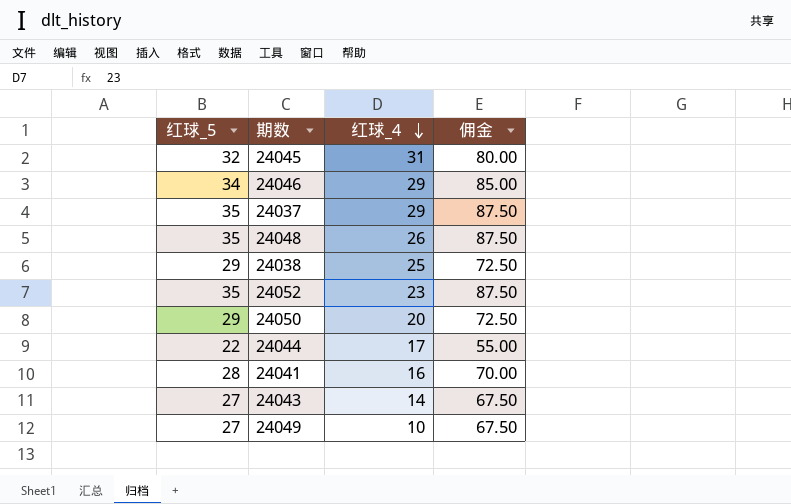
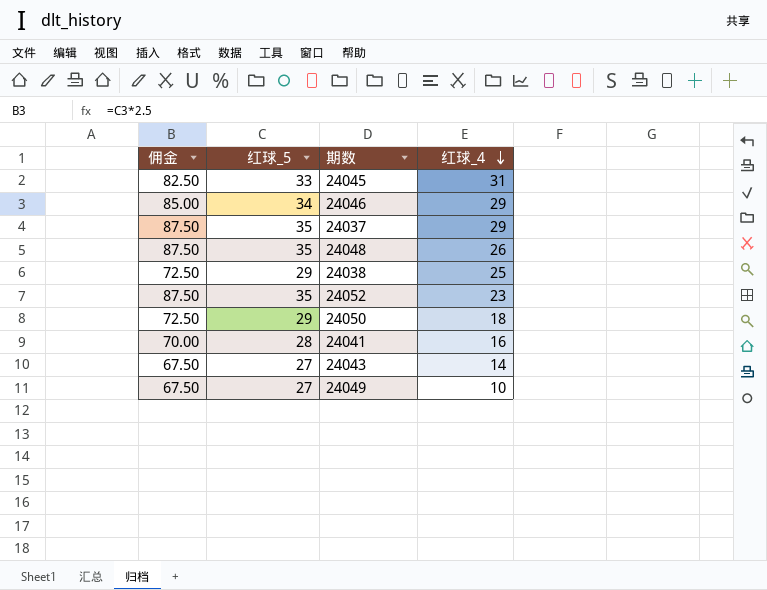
column 佣金 | position: 4 -> 1
row 24044: 22 | 17 | 55.00 -> none
24045 | 佣金: 80.00 -> 82.50
24045 | 红球_5: 32 -> 33
24050 | 红球_4: 20 -> 18

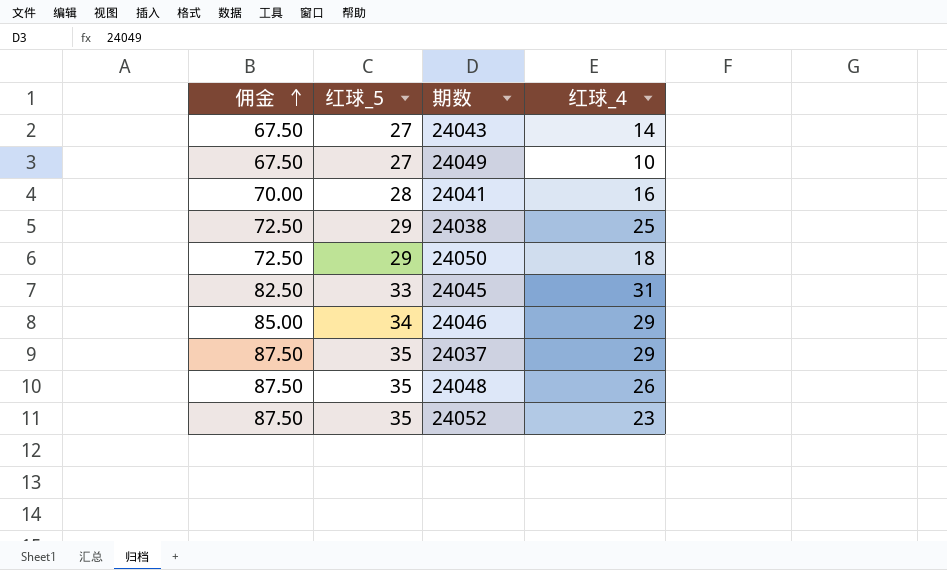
row order: 红球_4 descending -> 佣金 ascending

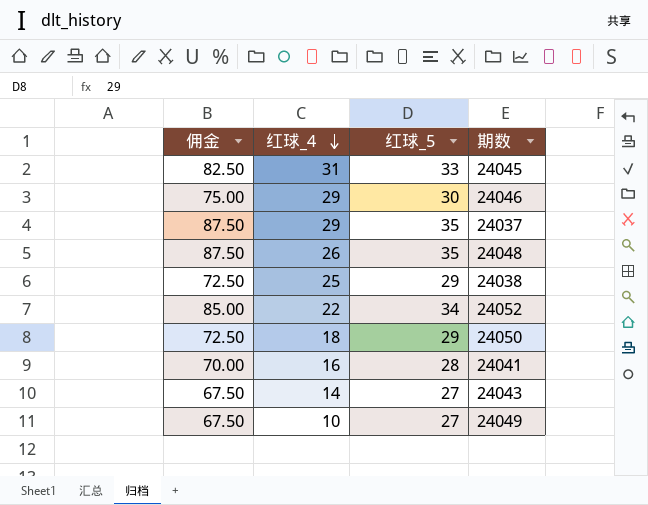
row order: 佣金 ascending -> 红球_4 descending
column 红球_4 | position: 4 -> 2
24046 | 佣金: 85.00 -> 75.00
24046 | 红球_5: 34 -> 30
24052 | 佣金: 87.50 -> 85.00
24052 | 红球_4: 23 -> 22
24052 | 红球_5: 35 -> 34

